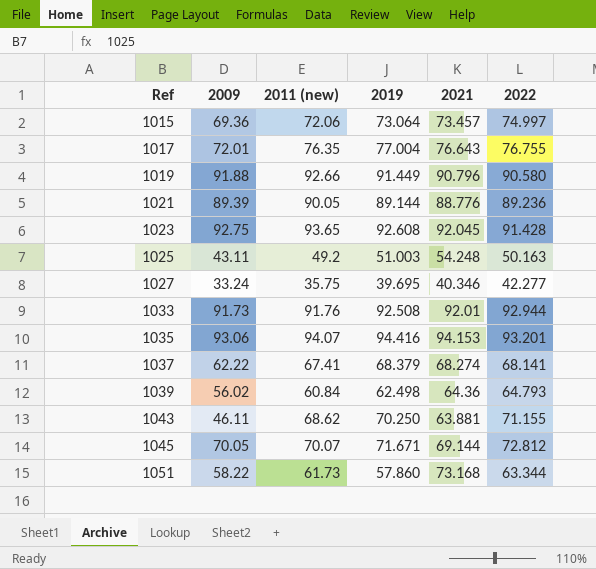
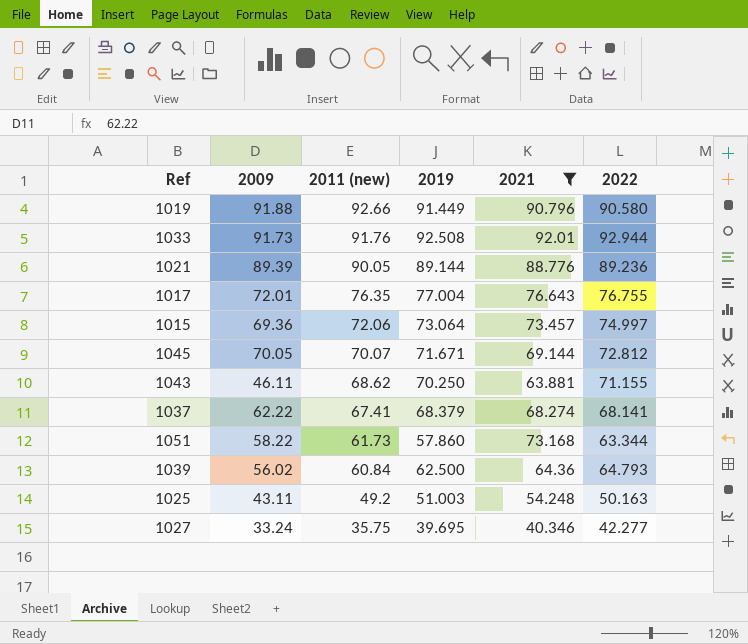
filter: none -> 2021 <= 92.01
row order: Ref ascending -> 2011 (new) descending
1039 | 2019: 62.498 -> 62.500

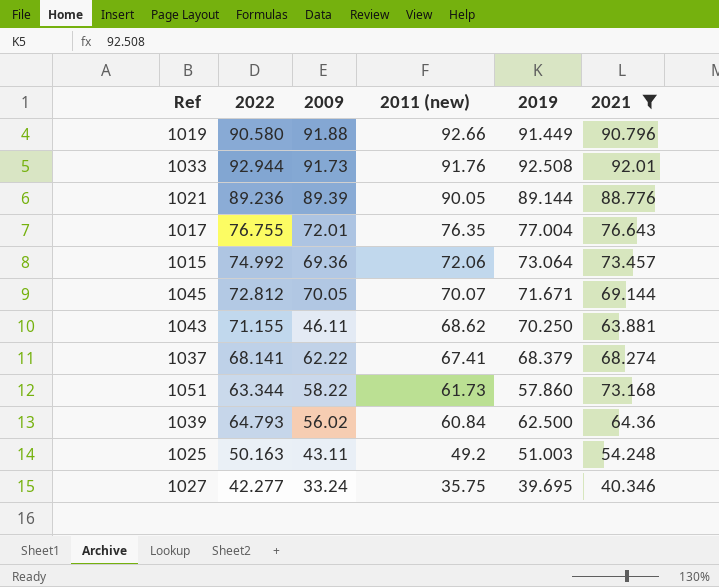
column 2022 | position: 6 -> 2
1015 | 2022: 74.997 -> 74.992

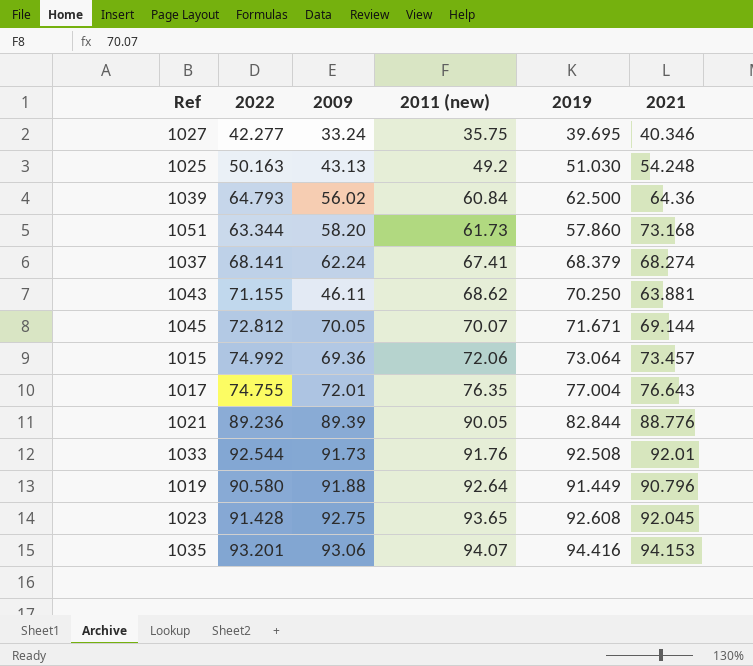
filter: 2021 <= 92.01 -> none
row order: 2011 (new) descending -> 2011 (new) ascending
1025 | 2009: 43.11 -> 43.13
1025 | 2019: 51.003 -> 51.030
1051 | 2009: 58.22 -> 58.20
1037 | 2009: 62.22 -> 62.24
1017 | 2022: 76.755 -> 74.755
1021 | 2019: 89.144 -> 82.844
1033 | 2022: 92.944 -> 92.544
1019 | 2011 (new): 92.66 -> 92.64

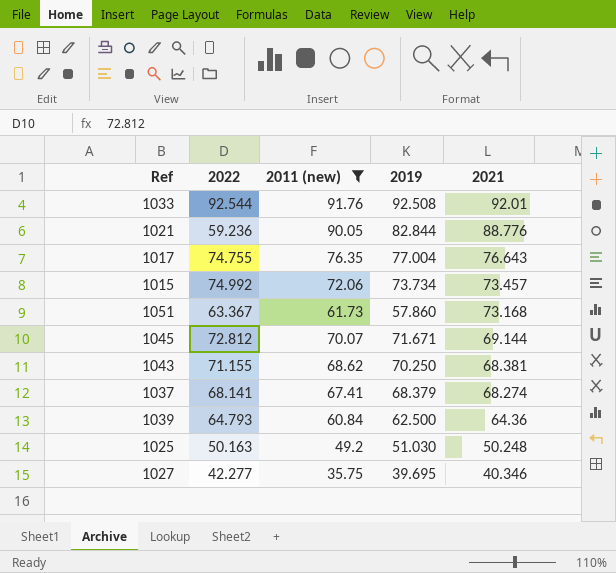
filter: none -> 2011 (new) <= 91.76
row order: 2011 (new) ascending -> 2021 descending
column 2009 | position: 3 -> none
1021 | 2022: 89.236 -> 59.236
1015 | 2019: 73.064 -> 73.734
1051 | 2022: 63.344 -> 63.367
1043 | 2021: 63.881 -> 68.381
1025 | 2021: 54.248 -> 50.248

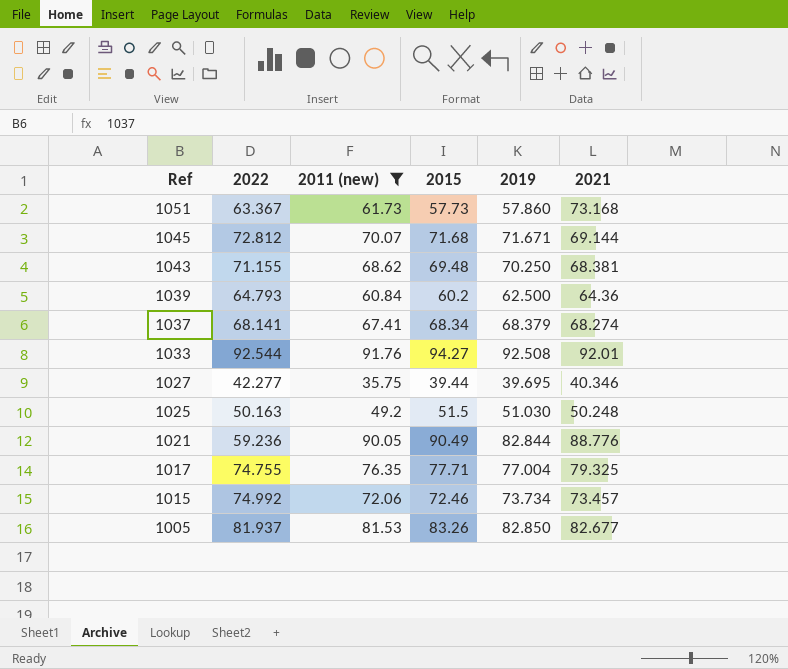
row order: 2021 descending -> Ref descending
column 2015 | position: none -> 4
1017 | 2021: 76.643 -> 79.325
row 1005: none -> 81.937 | 81.53 | 83.26 | 82.850 | 82.677

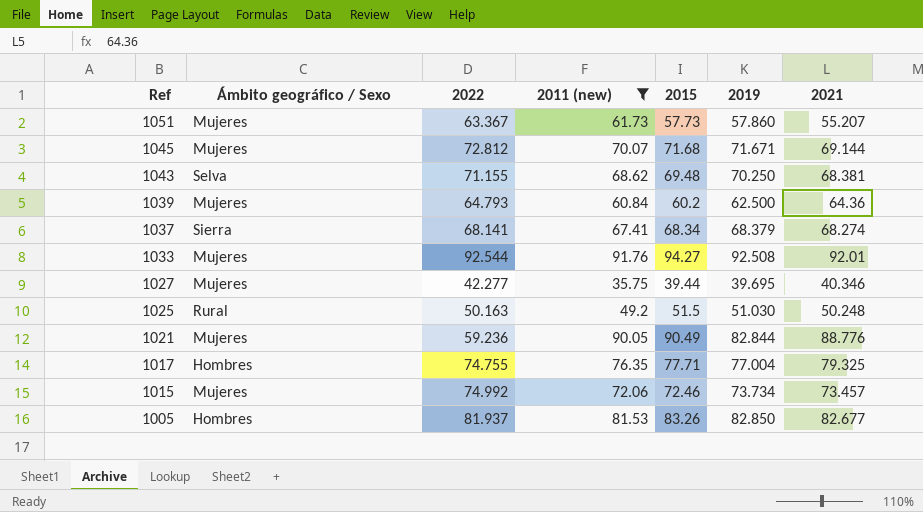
column Ámbito geográfico / Sexo | position: none -> 2
1051 | 2021: 73.168 -> 55.207

